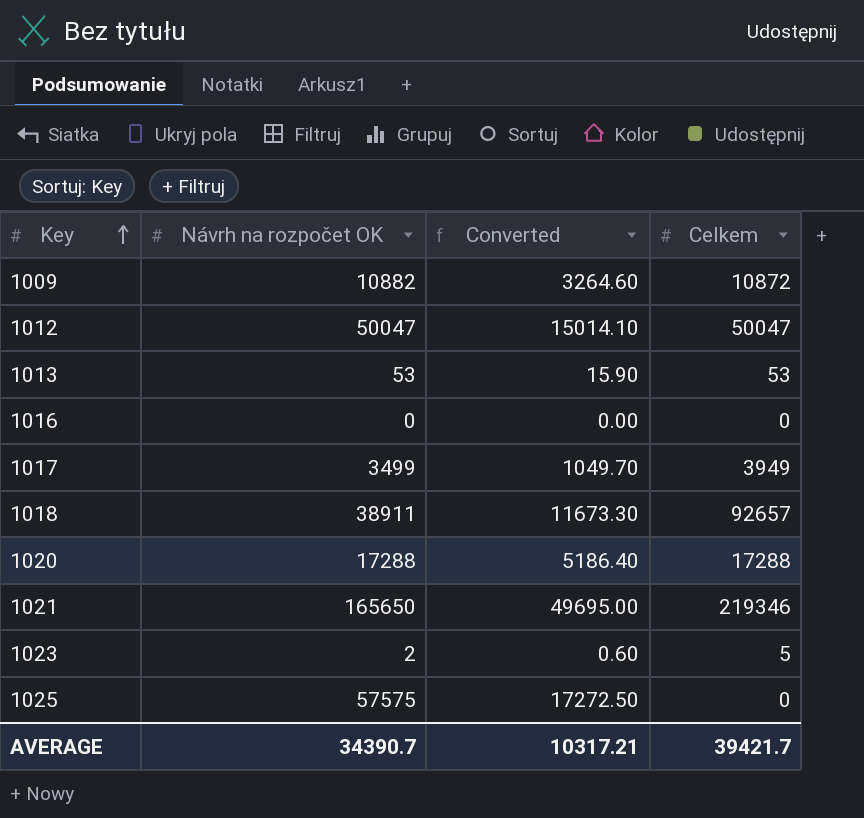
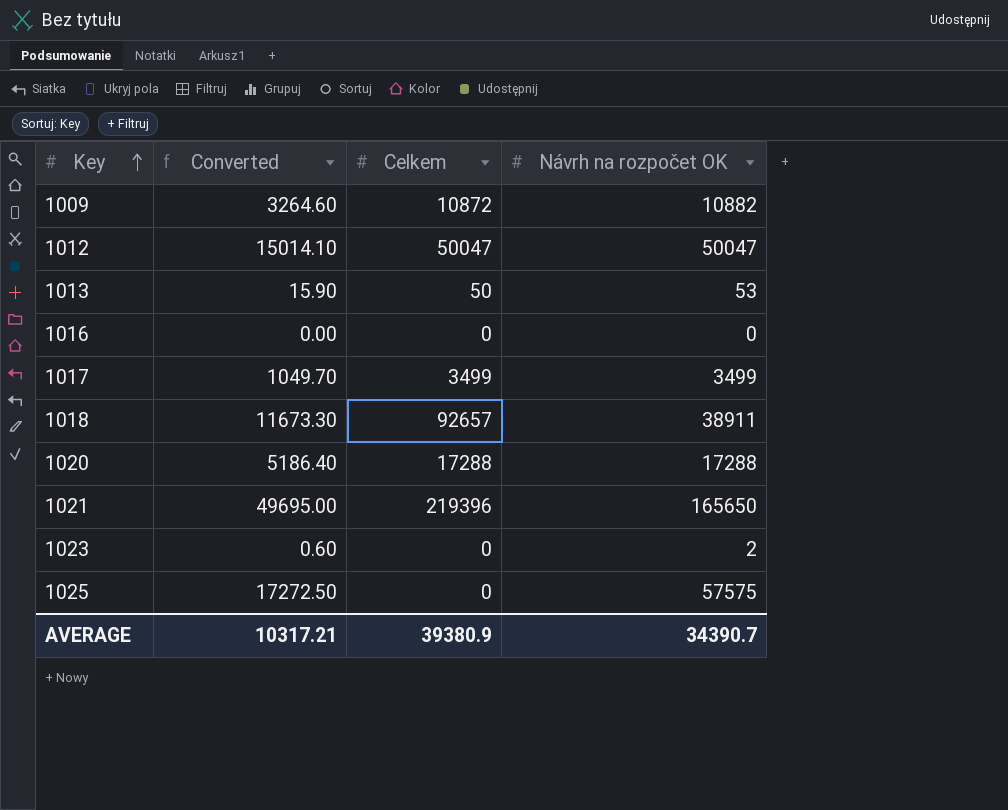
column Návrh na rozpočet OK | position: 2 -> 4
1013 | Celkem: 53 -> 50
1017 | Celkem: 3949 -> 3499
1021 | Celkem: 219346 -> 219396
1023 | Celkem: 5 -> 0
AVERAGE | Celkem: 39421.7 -> 39380.9

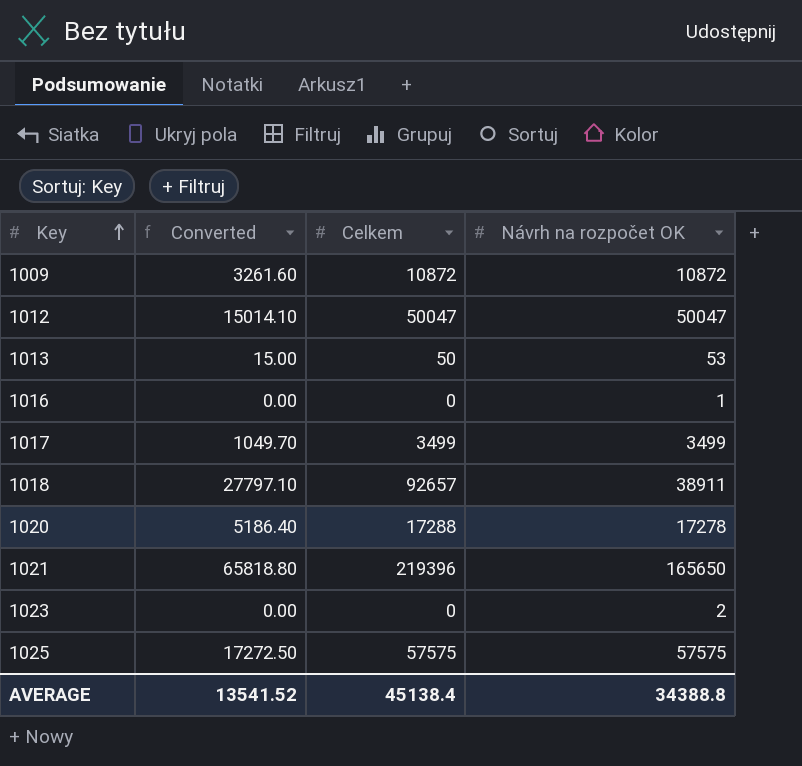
column Converted | formula: [Návrh na rozpočet OK] * 0.3 -> [Celkem] * 0.3
1009 | Návrh na rozpočet OK: 10882 -> 10872
1016 | Návrh na rozpočet OK: 0 -> 1
1020 | Návrh na rozpočet OK: 17288 -> 17278
1025 | Celkem: 0 -> 57575
AVERAGE | Converted: 10317.21 -> 13541.52
AVERAGE | Celkem: 39380.9 -> 45138.4
AVERAGE | Návrh na rozpočet OK: 34390.7 -> 34388.8

